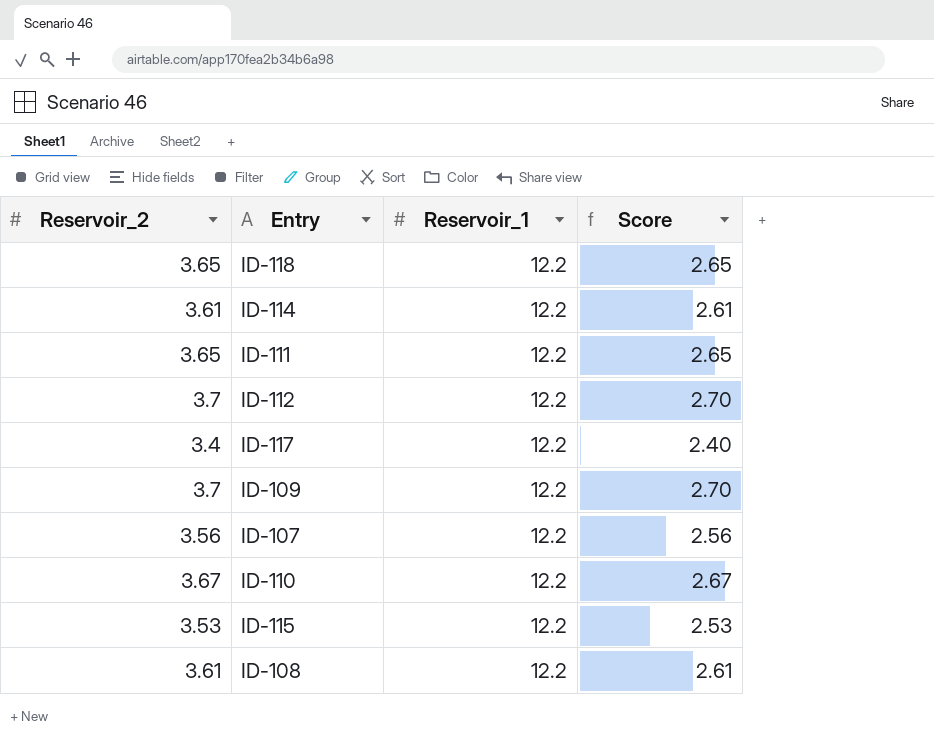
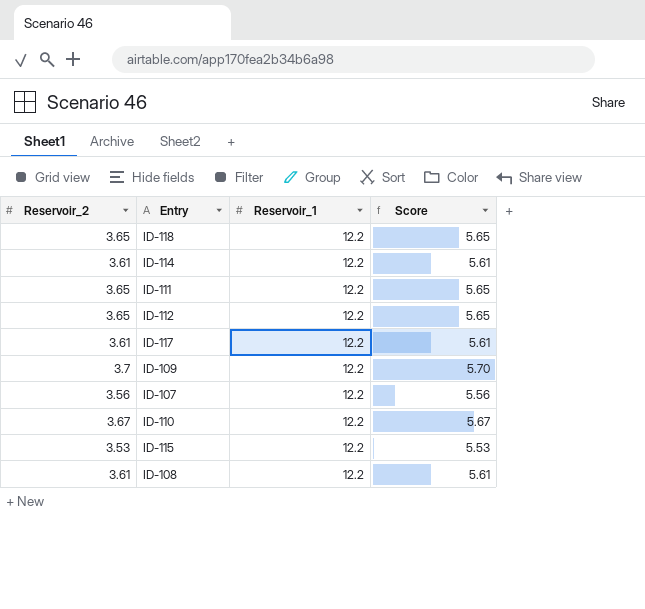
column Score | formula: [Reservoir_2] - 1 -> [Reservoir_2] + 2
ID-112 | Reservoir_2: 3.7 -> 3.65
ID-117 | Reservoir_2: 3.4 -> 3.61

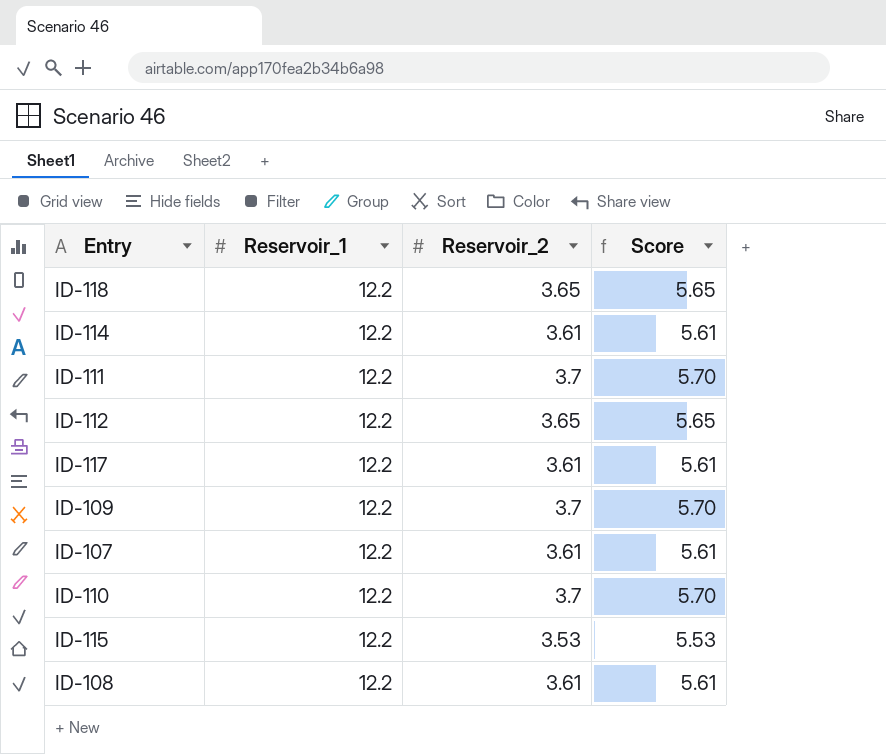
column Reservoir_2 | position: 1 -> 3
ID-111 | Reservoir_2: 3.65 -> 3.7
ID-111 | Score: 5.65 -> 5.70
ID-107 | Reservoir_2: 3.56 -> 3.61
ID-107 | Score: 5.56 -> 5.61
ID-110 | Reservoir_2: 3.67 -> 3.7
ID-110 | Score: 5.67 -> 5.70

